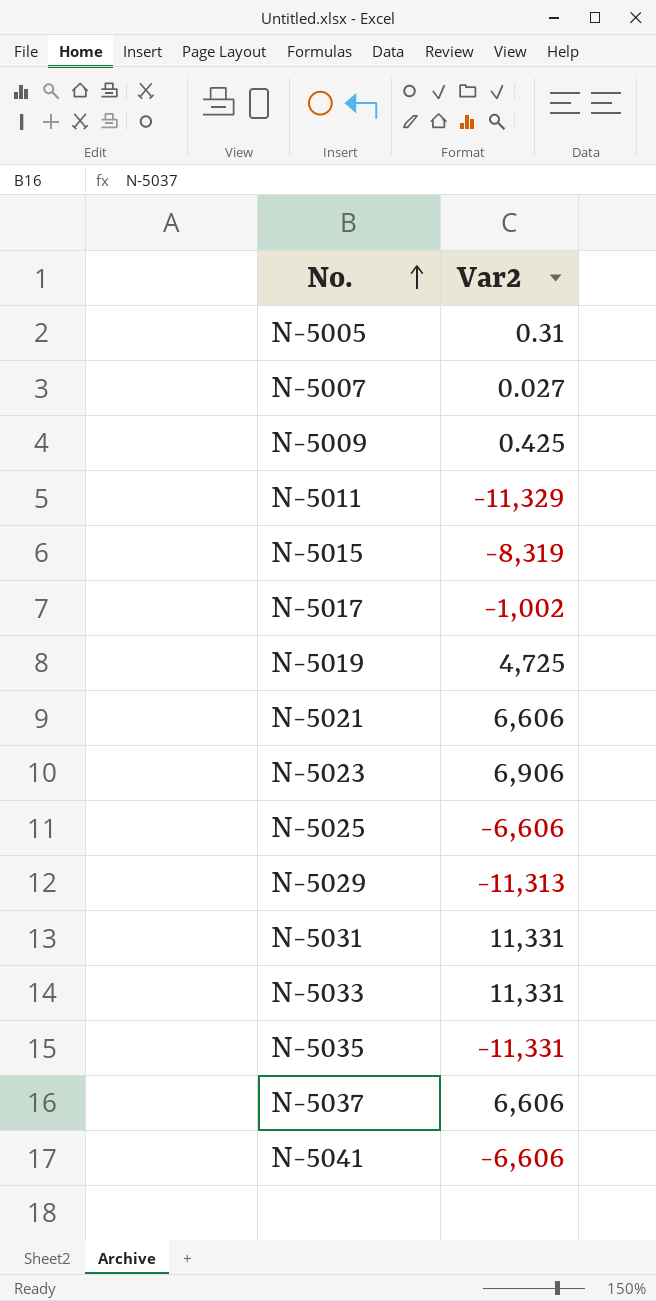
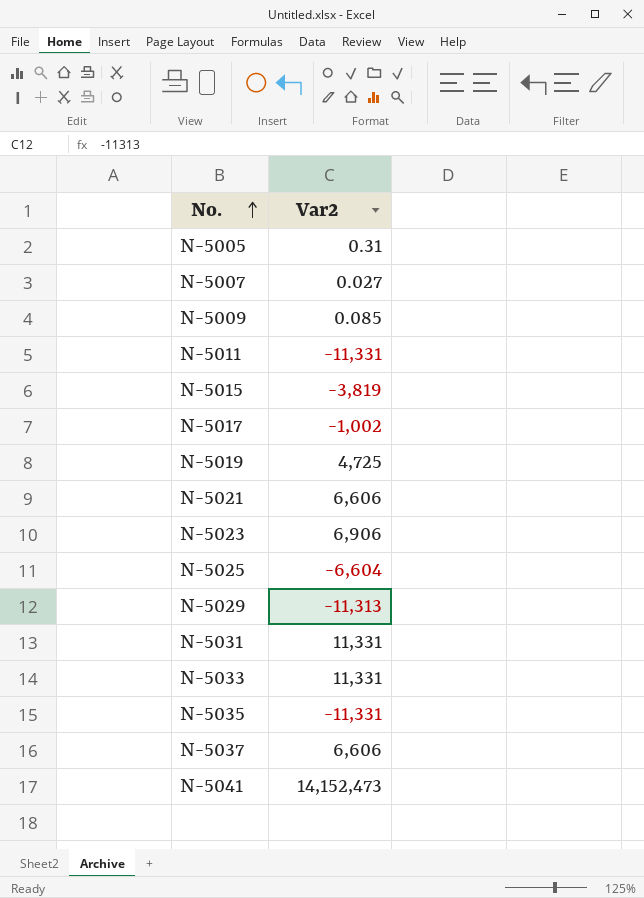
N-5009 | Var2: 0.425 -> 0.085
N-5011 | Var2: -11,329 -> -11,331
N-5015 | Var2: -8,319 -> -3,819
N-5025 | Var2: -6,606 -> -6,604
N-5041 | Var2: -6,606 -> 14,152,473

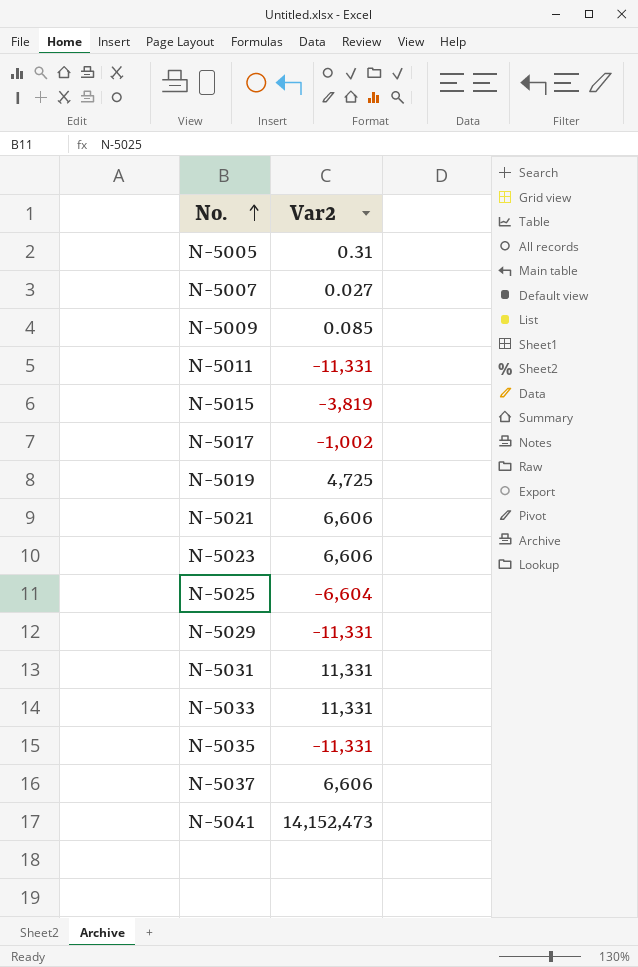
N-5023 | Var2: 6,906 -> 6,606
N-5029 | Var2: -11,313 -> -11,331

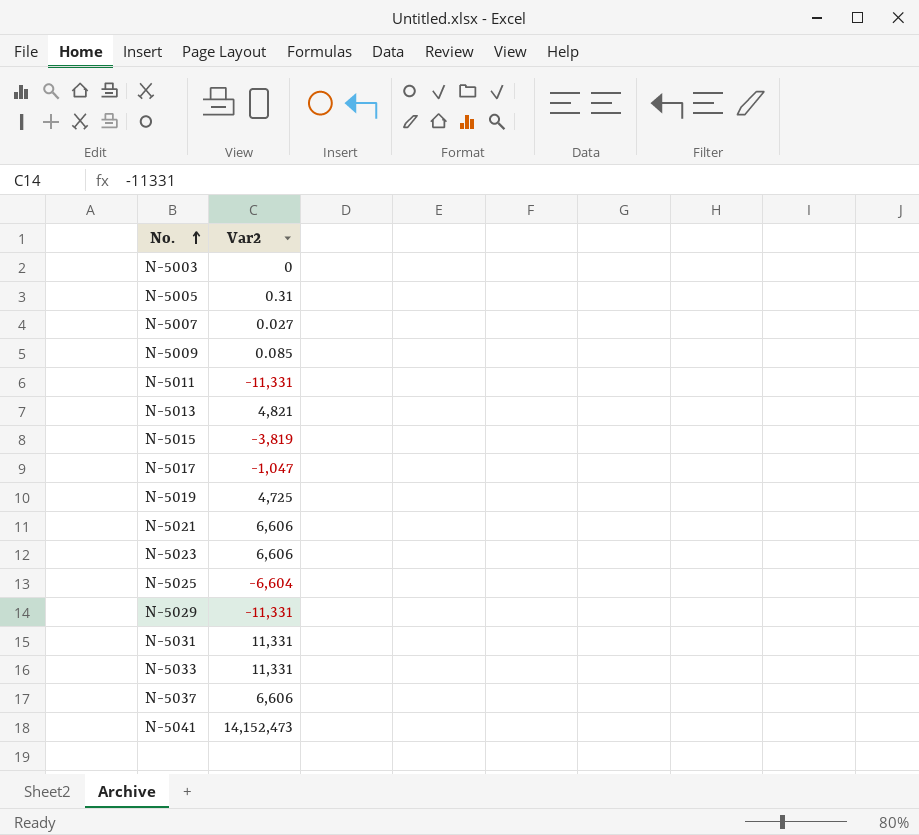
row N-5035: -11,331 -> none
row N-5003: none -> 0
row N-5013: none -> 4,821
N-5017 | Var2: -1,002 -> -1,047

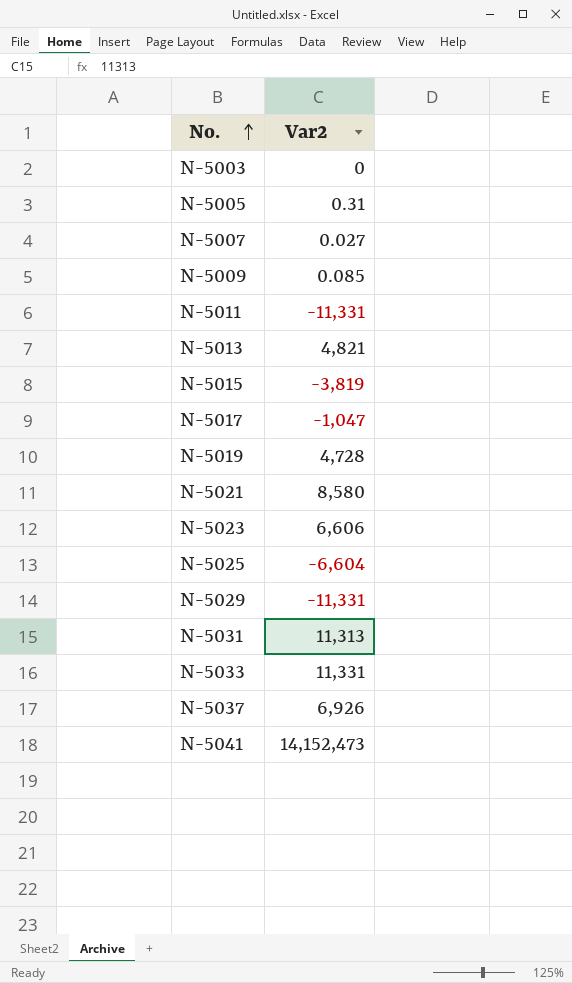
N-5019 | Var2: 4,725 -> 4,728
N-5021 | Var2: 6,606 -> 8,580
N-5031 | Var2: 11,331 -> 11,313
N-5037 | Var2: 6,606 -> 6,926

